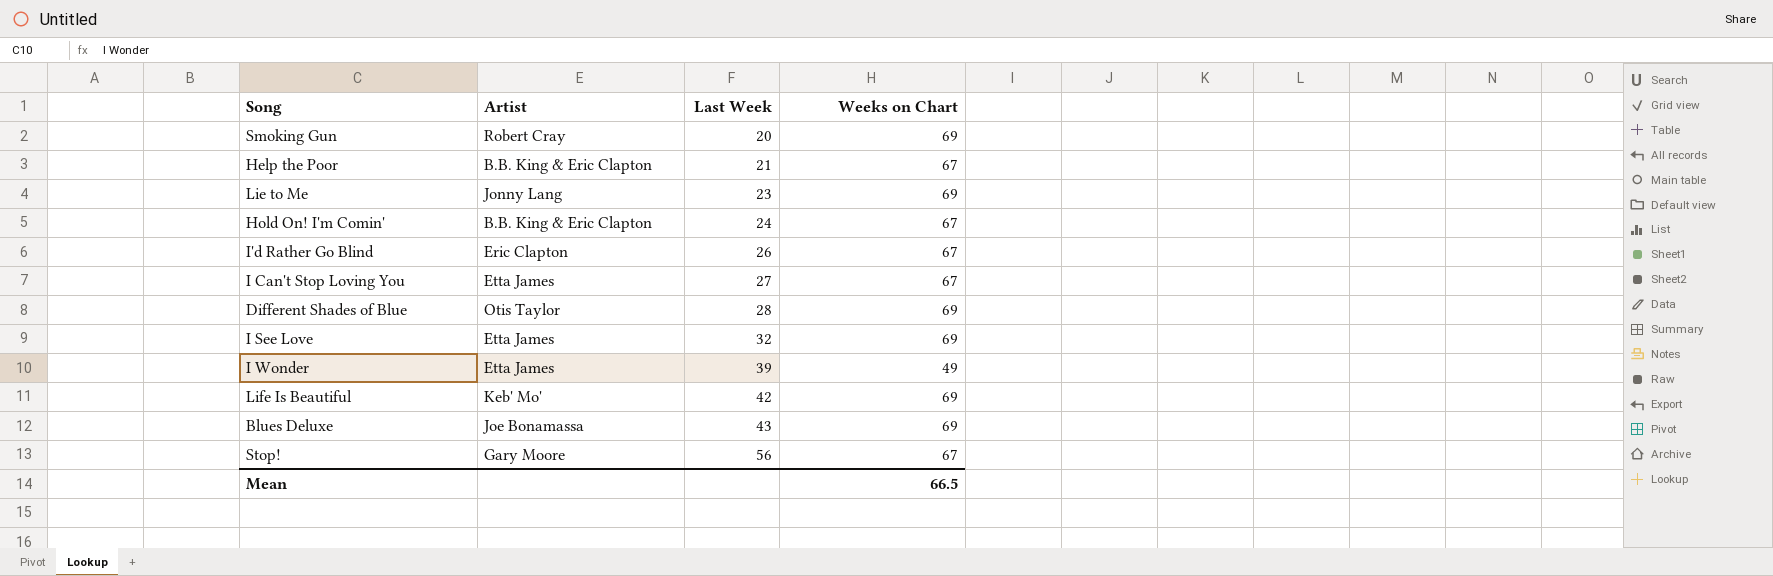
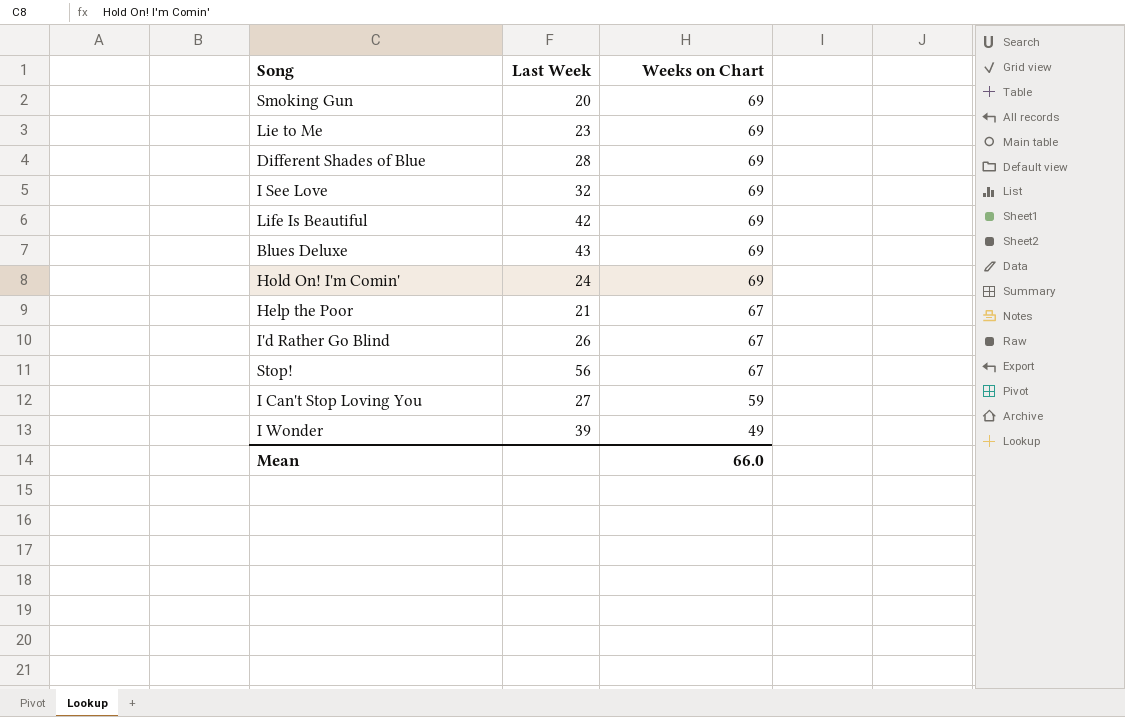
row order: Last Week ascending -> Weeks on Chart descending
column Artist | position: 2 -> none
Hold On! I'm Comin' | Weeks on Chart: 67 -> 69
I Can't Stop Loving You | Weeks on Chart: 67 -> 59
Mean | Weeks on Chart: 66.5 -> 66.0

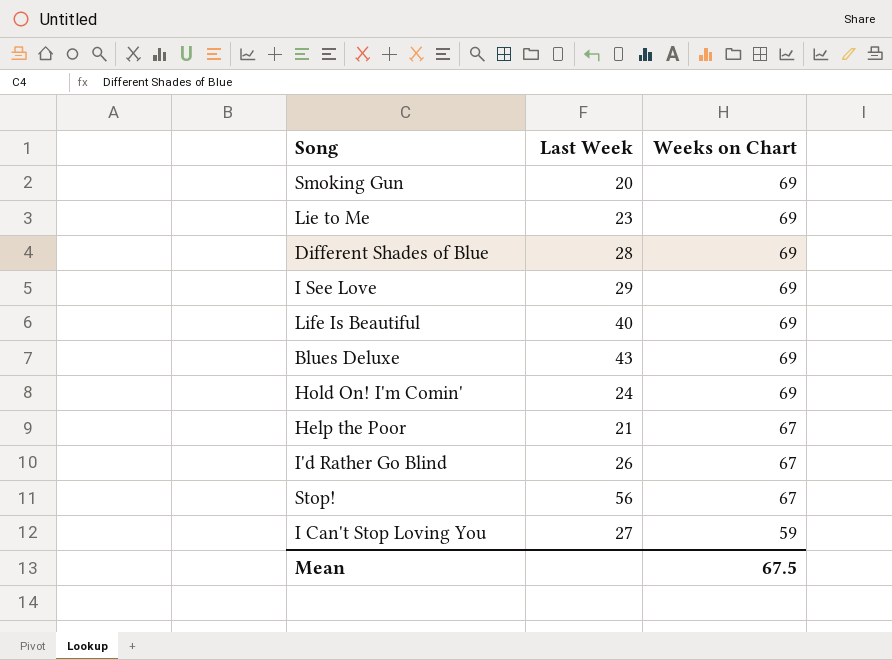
row I Wonder: 39 | 49 -> none
I See Love | Last Week: 32 -> 29
Life Is Beautiful | Last Week: 42 -> 40
Mean | Weeks on Chart: 66.0 -> 67.5

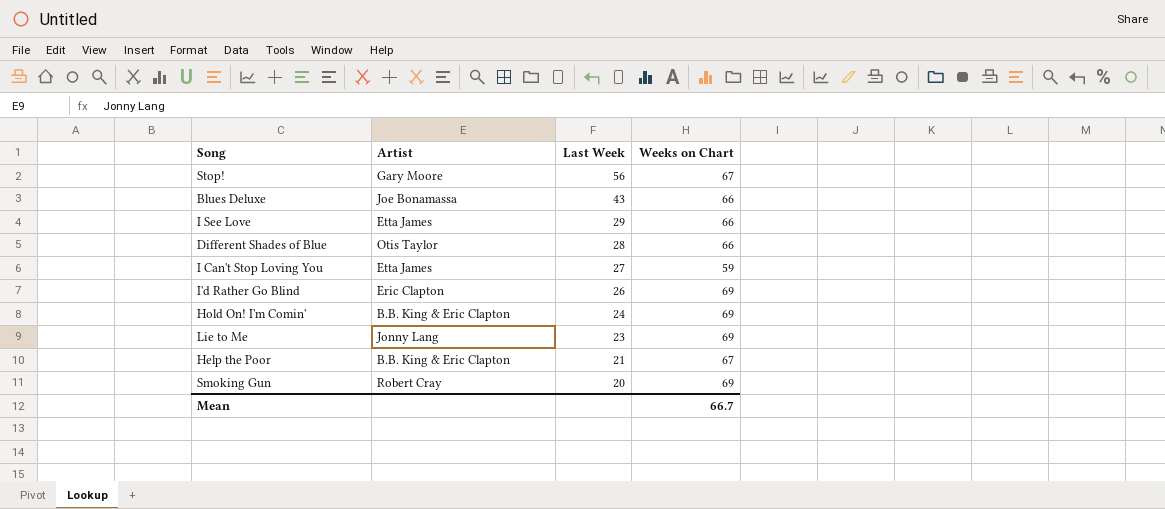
row order: Weeks on Chart descending -> Last Week descending
column Artist | position: none -> 2
row Life Is Beautiful: 40 | 69 -> none
Blues Deluxe | Weeks on Chart: 69 -> 66
I See Love | Weeks on Chart: 69 -> 66
Different Shades of Blue | Weeks on Chart: 69 -> 66
I'd Rather Go Blind | Weeks on Chart: 67 -> 69
Mean | Weeks on Chart: 67.5 -> 66.7

